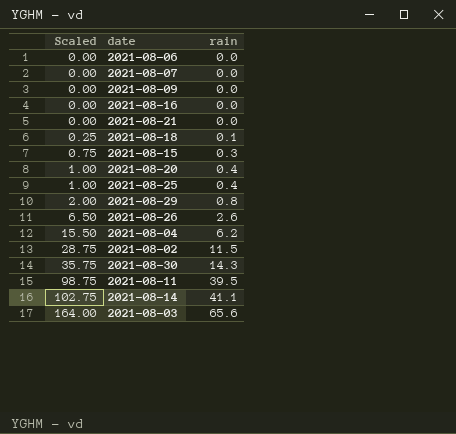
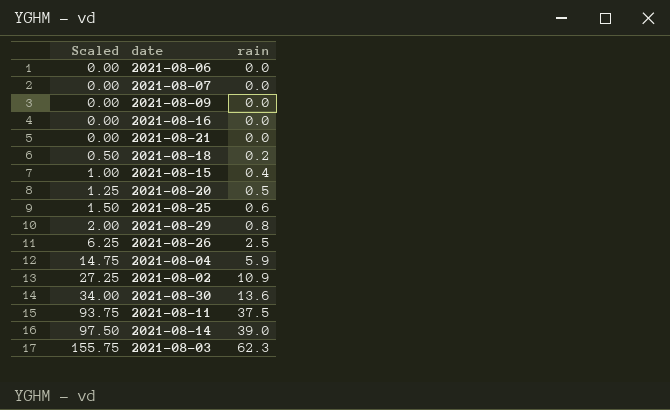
2021-08-18 | Scaled: 0.25 -> 0.50
2021-08-18 | rain: 0.1 -> 0.2
2021-08-15 | Scaled: 0.75 -> 1.00
2021-08-15 | rain: 0.3 -> 0.4
2021-08-20 | Scaled: 1.00 -> 1.25
2021-08-20 | rain: 0.4 -> 0.5
2021-08-25 | Scaled: 1.00 -> 1.50
2021-08-25 | rain: 0.4 -> 0.6
2021-08-26 | Scaled: 6.50 -> 6.25
2021-08-26 | rain: 2.6 -> 2.5
2021-08-04 | Scaled: 15.50 -> 14.75
2021-08-04 | rain: 6.2 -> 5.9
2021-08-02 | Scaled: 28.75 -> 27.25
2021-08-02 | rain: 11.5 -> 10.9
2021-08-30 | Scaled: 35.75 -> 34.00
2021-08-30 | rain: 14.3 -> 13.6
2021-08-11 | Scaled: 98.75 -> 93.75
2021-08-11 | rain: 39.5 -> 37.5
2021-08-14 | Scaled: 102.75 -> 97.50
2021-08-14 | rain: 41.1 -> 39.0
2021-08-03 | Scaled: 164.00 -> 155.75
2021-08-03 | rain: 65.6 -> 62.3

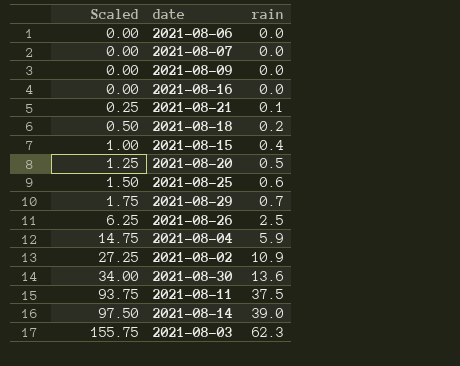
2021-08-21 | Scaled: 0.00 -> 0.25
2021-08-21 | rain: 0.0 -> 0.1
2021-08-29 | Scaled: 2.00 -> 1.75
2021-08-29 | rain: 0.8 -> 0.7

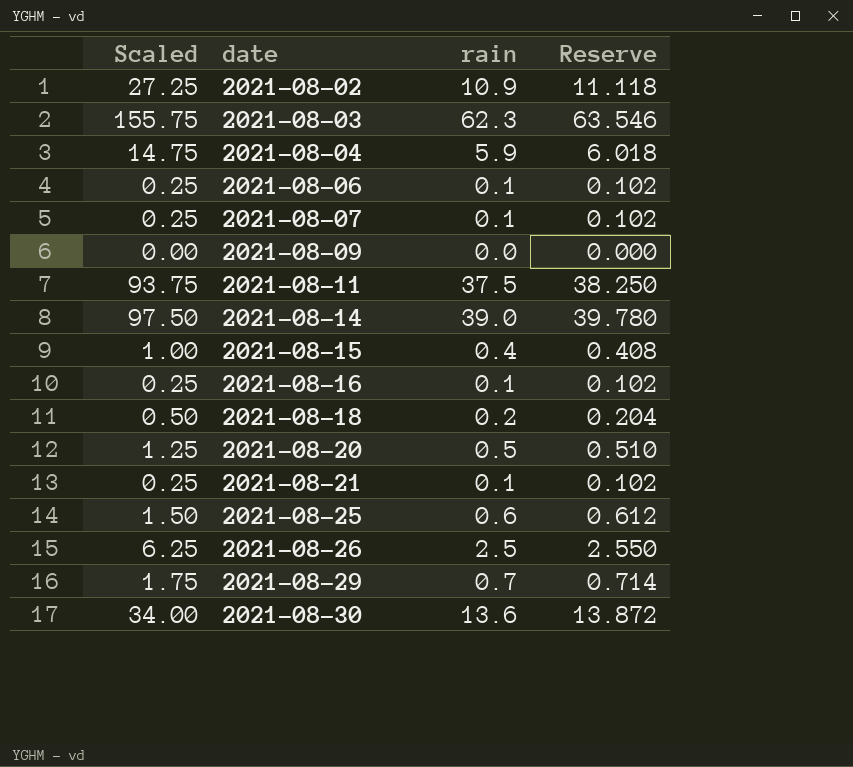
row order: Scaled ascending -> date ascending
column Reserve | formula: none -> [rain] * 1.02
2021-08-06 | Scaled: 0.00 -> 0.25
2021-08-06 | rain: 0.0 -> 0.1
2021-08-07 | Scaled: 0.00 -> 0.25
2021-08-07 | rain: 0.0 -> 0.1
2021-08-16 | Scaled: 0.00 -> 0.25
2021-08-16 | rain: 0.0 -> 0.1

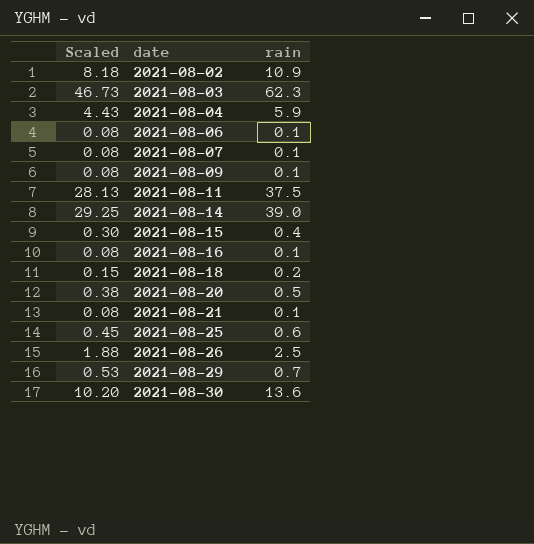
column Reserve | formula: [rain] * 1.02 -> none
column Scaled | formula: [rain] * 2.5 -> [rain] * 0.75
2021-08-09 | rain: 0.0 -> 0.1

